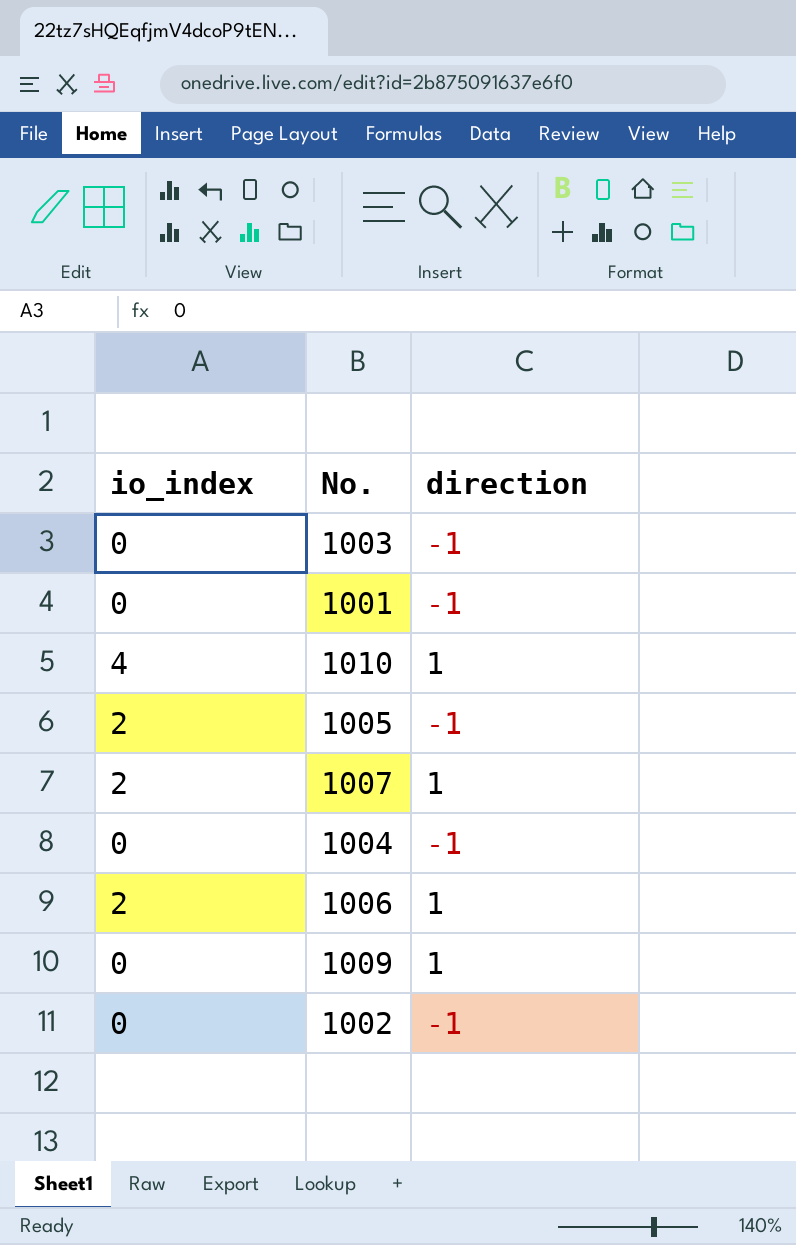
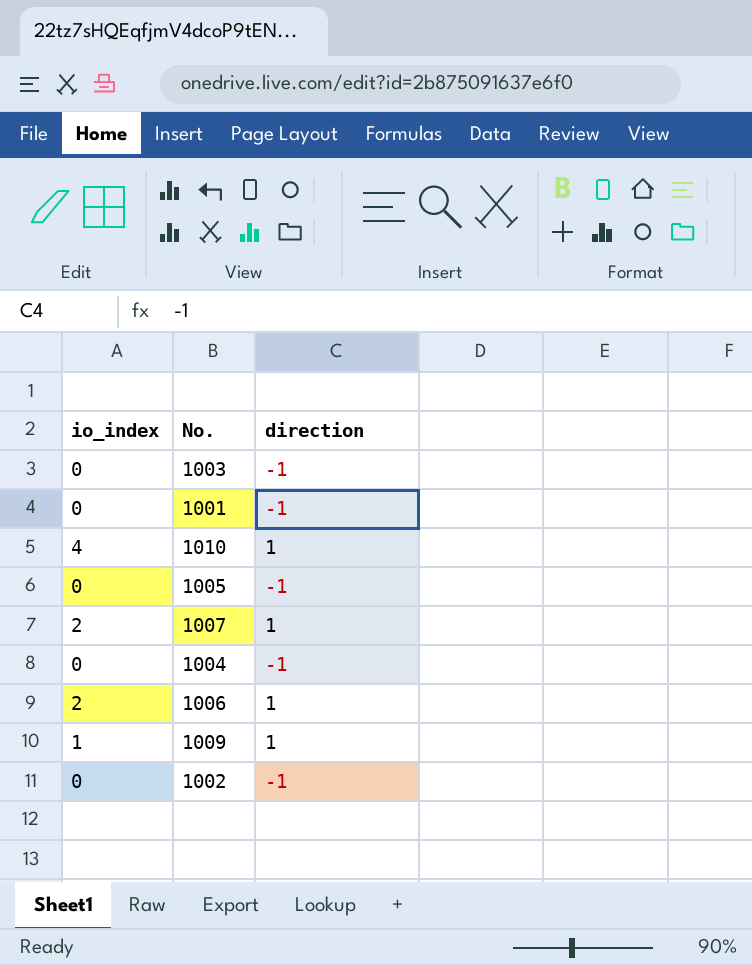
1005 | io_index: 2 -> 0
1009 | io_index: 0 -> 1

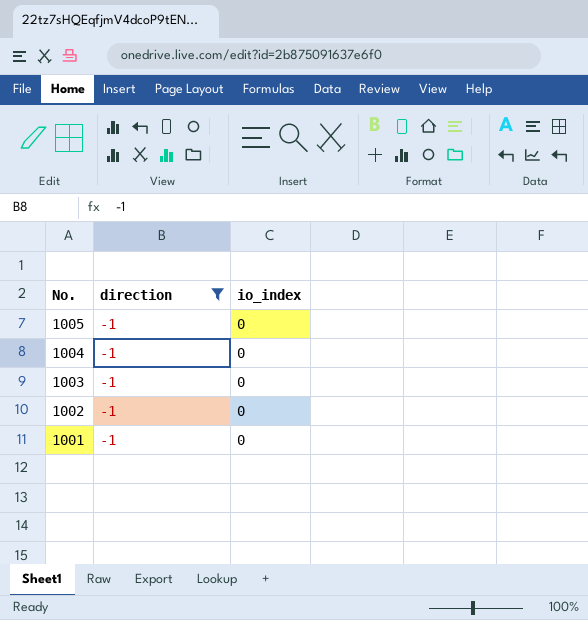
filter: none -> direction = -1
row order: none -> No. descending
column io_index | position: 1 -> 3

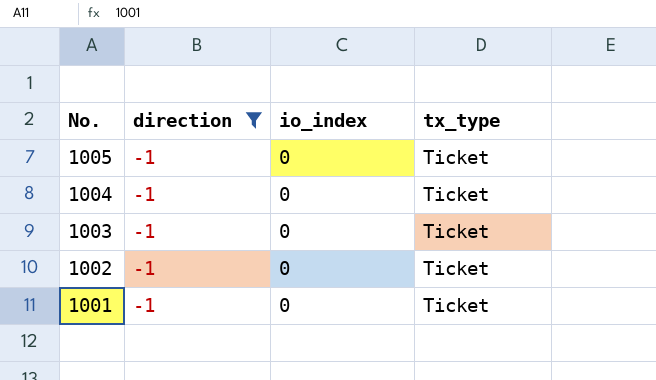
column tx_type | position: none -> 4

